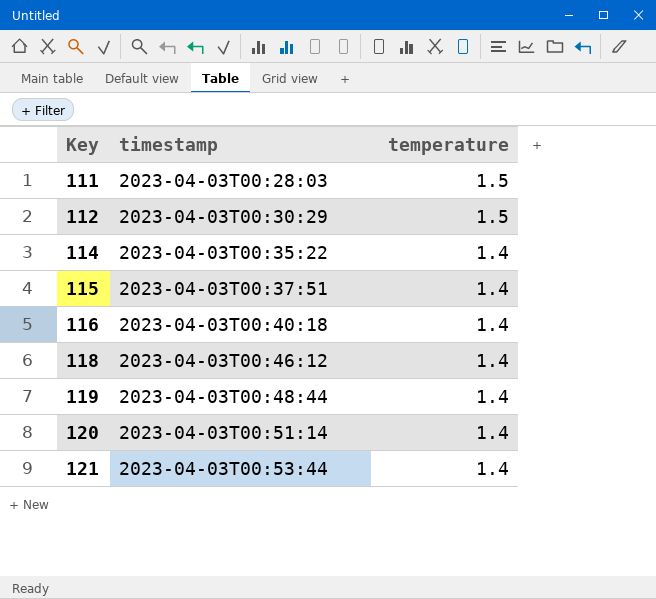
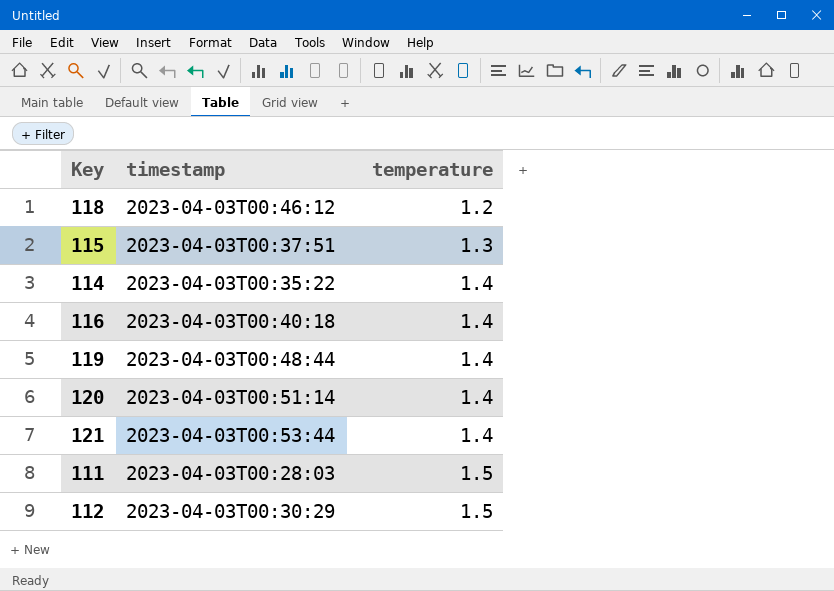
row order: Key ascending -> temperature ascending
118 | temperature: 1.4 -> 1.2
115 | temperature: 1.4 -> 1.3

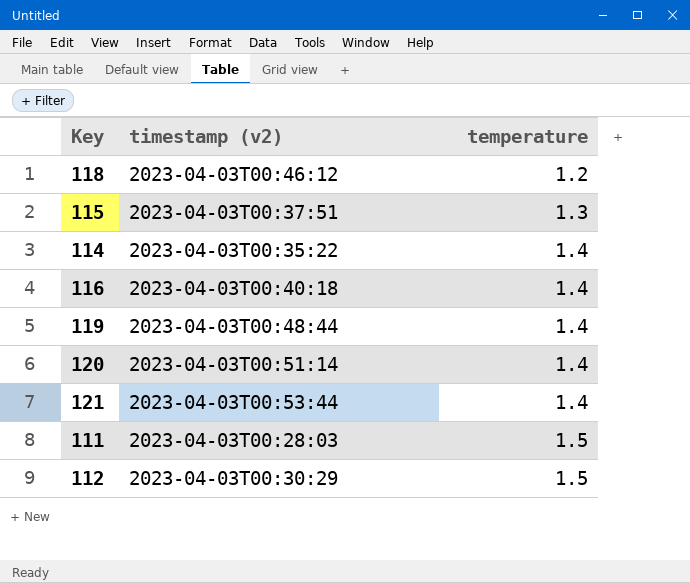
column name: timestamp -> timestamp (v2)

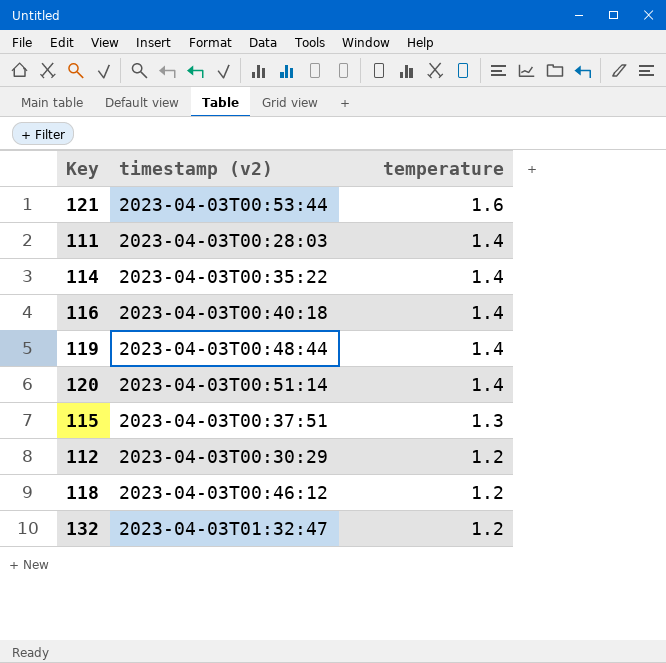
row order: temperature ascending -> temperature descending
121 | temperature: 1.4 -> 1.6
111 | temperature: 1.5 -> 1.4
112 | temperature: 1.5 -> 1.2
row 132: none -> 2023-04-03T01:32:47 | 1.2

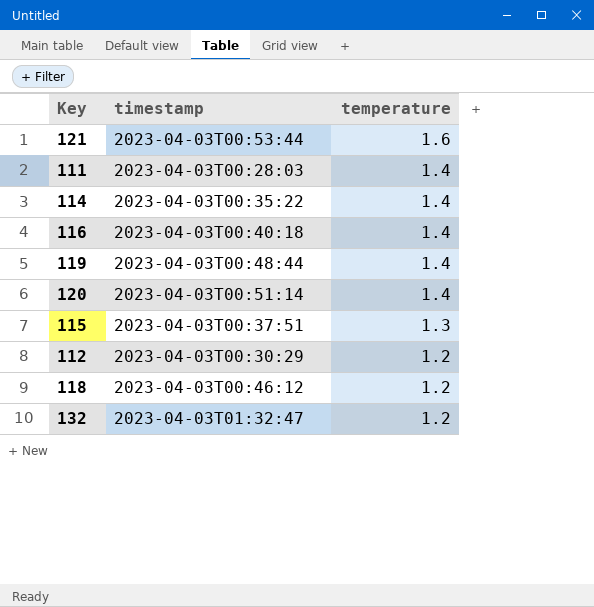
column name: timestamp (v2) -> timestamp

